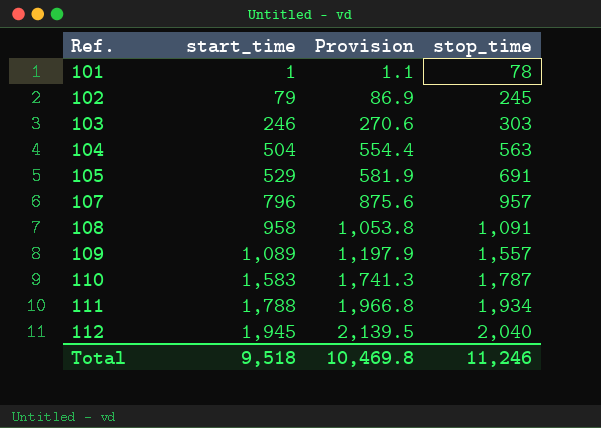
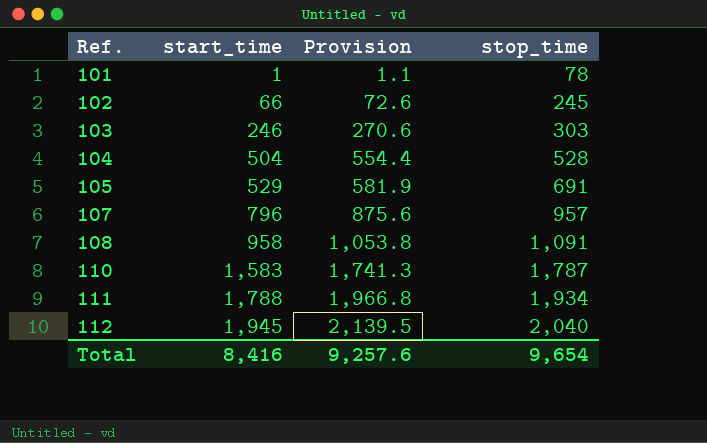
row 109: 1,089 | 1,197.9 | 1,557 -> none
102 | start_time: 79 -> 66
102 | Provision: 86.9 -> 72.6
104 | stop_time: 563 -> 528
Total | start_time: 9,518 -> 8,416
Total | Provision: 10,469.8 -> 9,257.6
Total | stop_time: 11,246 -> 9,654

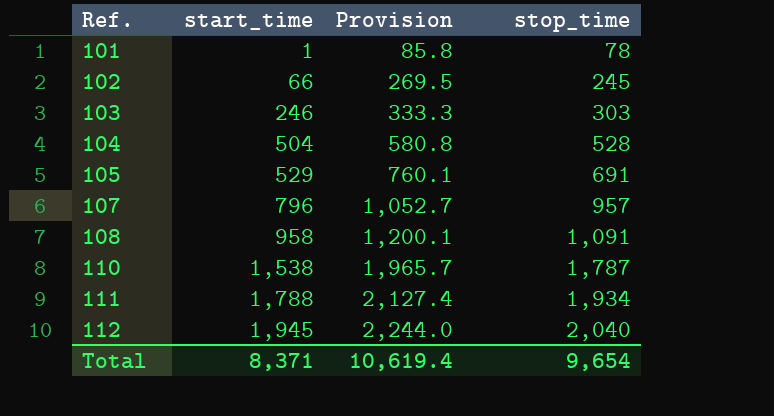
column Provision | formula: [start_time] * 1.1 -> [stop_time] * 1.1
110 | start_time: 1,583 -> 1,538
Total | start_time: 8,416 -> 8,371
Total | Provision: 9,257.6 -> 10,619.4

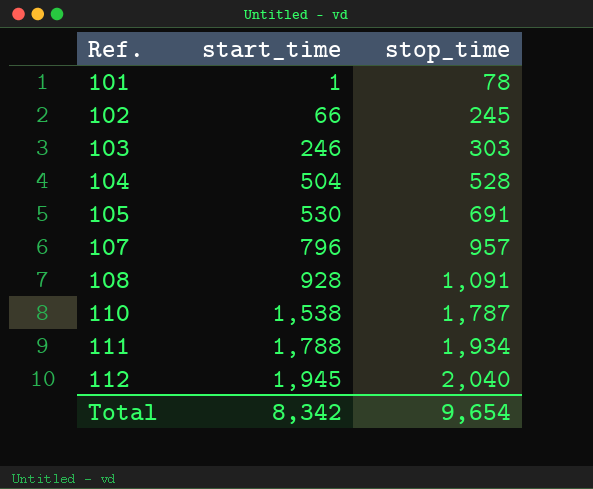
column Provision | formula: [stop_time] * 1.1 -> none
105 | start_time: 529 -> 530
108 | start_time: 958 -> 928
Total | start_time: 8,371 -> 8,342

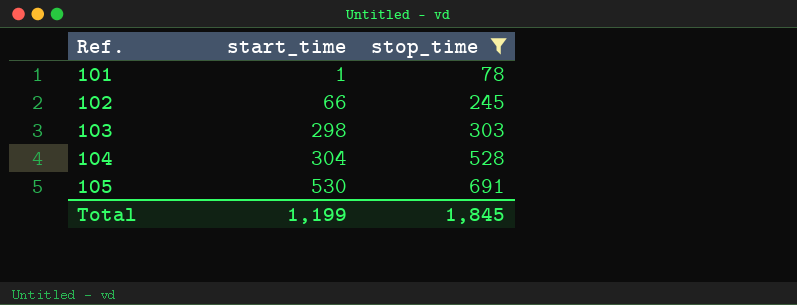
filter: none -> stop_time <= 691
103 | start_time: 246 -> 298
104 | start_time: 504 -> 304
Total | start_time: 8,342 -> 1,199
Total | stop_time: 9,654 -> 1,845

